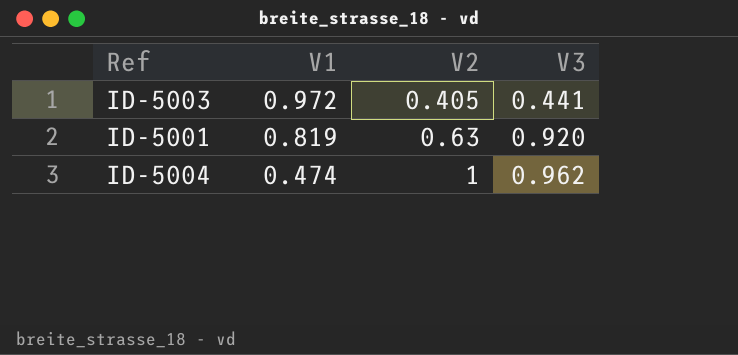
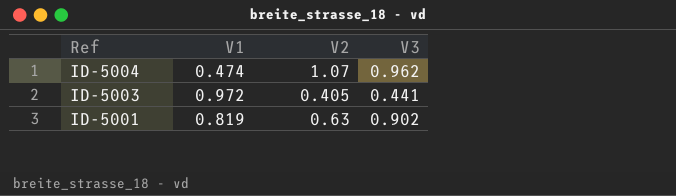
row order: V1 descending -> Ref descending
ID-5004 | V2: 1 -> 1.07
ID-5001 | V3: 0.920 -> 0.902

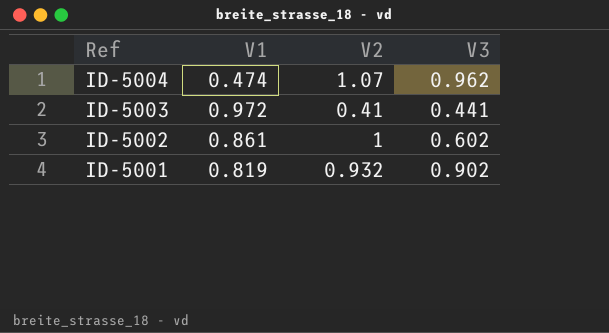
ID-5003 | V2: 0.405 -> 0.41
row ID-5002: none -> 0.861 | 1 | 0.602
ID-5001 | V2: 0.63 -> 0.932

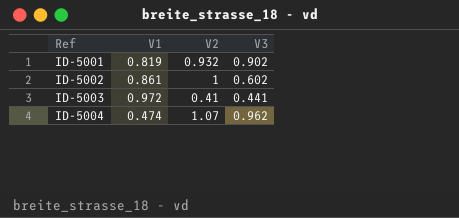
row order: Ref descending -> Ref ascending

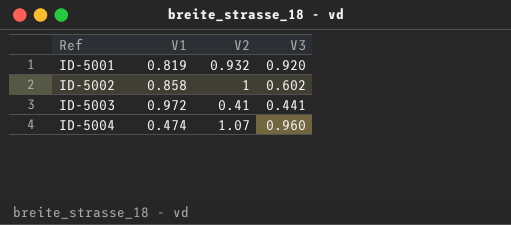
ID-5001 | V3: 0.902 -> 0.920
ID-5002 | V1: 0.861 -> 0.858
ID-5004 | V3: 0.962 -> 0.960

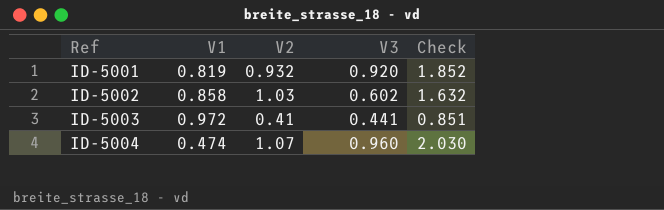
column Check | formula: none -> [V2] + [V3]
ID-5002 | V2: 1 -> 1.03

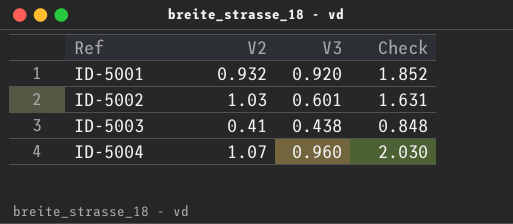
column V1 | position: 2 -> none
ID-5002 | V3: 0.602 -> 0.601
ID-5002 | Check: 1.632 -> 1.631
ID-5003 | V3: 0.441 -> 0.438
ID-5003 | Check: 0.851 -> 0.848

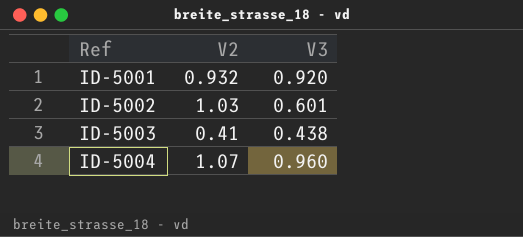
column Check | formula: [V2] + [V3] -> none

